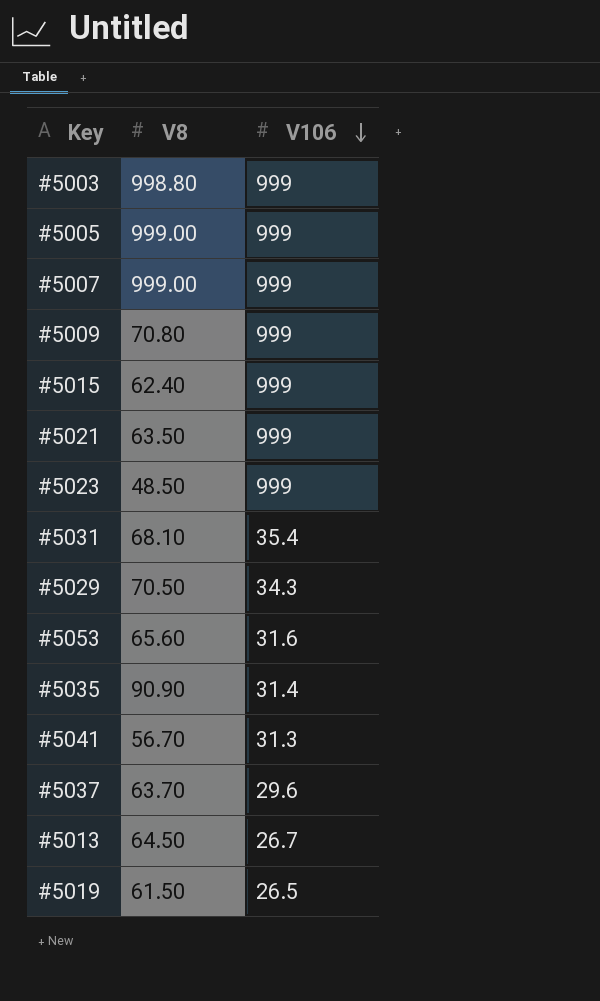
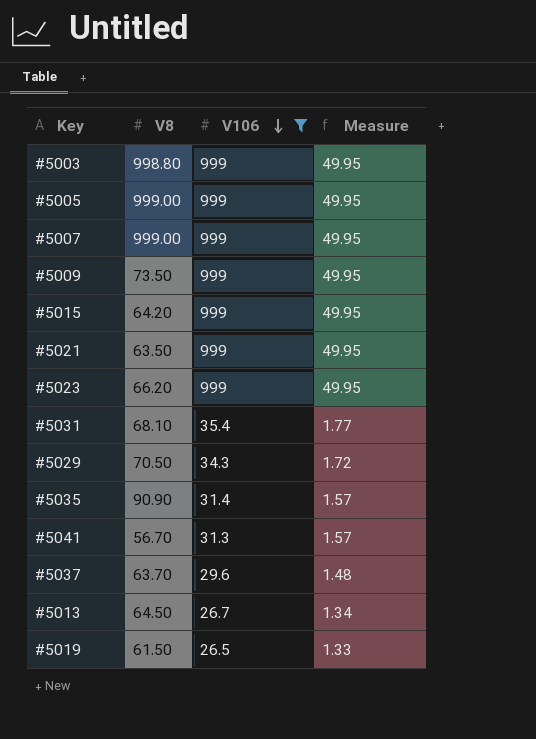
filter: none -> V106 != 31.6
column Measure | formula: none -> [V106] * 0.05
#5009 | V8: 70.80 -> 73.50
#5015 | V8: 62.40 -> 64.20
#5023 | V8: 48.50 -> 66.20

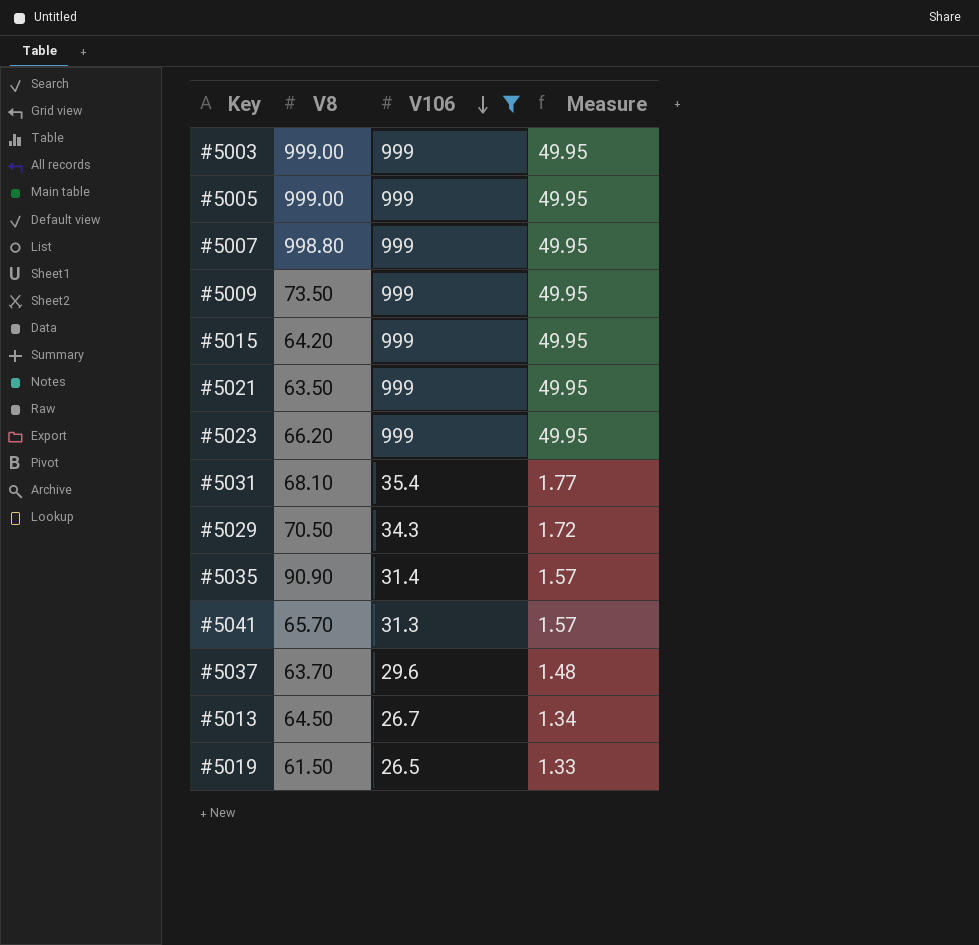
#5003 | V8: 998.80 -> 999.00
#5007 | V8: 999.00 -> 998.80
#5041 | V8: 56.70 -> 65.70

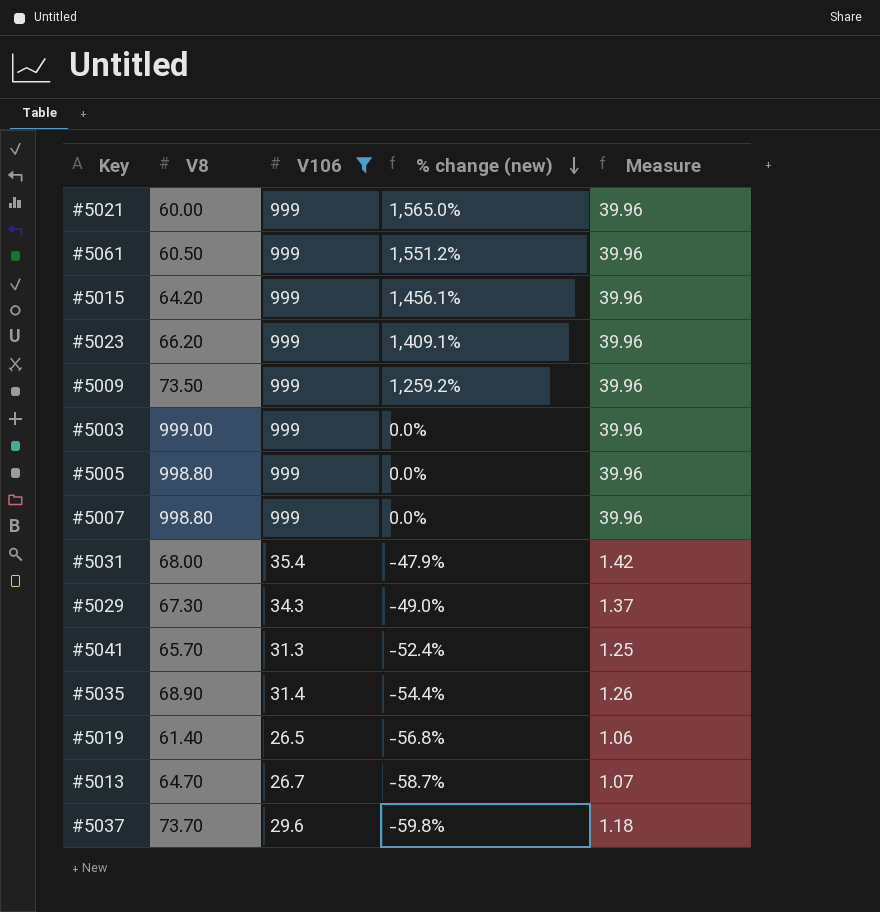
row order: V106 descending -> % change (new) descending
column % change (new) | formula: none -> ([V106] - [V8]) / [V8]
column Measure | formula: [V106] * 0.05 -> [V106] * 0.04
#5021 | V8: 63.50 -> 60.00
row #5061: none -> 60.50 | 999 | 1,551.2% | 39.96
#5005 | V8: 999.00 -> 998.80
#5031 | V8: 68.10 -> 68.00
#5029 | V8: 70.50 -> 67.30
#5035 | V8: 90.90 -> 68.90
#5019 | V8: 61.50 -> 61.40
#5013 | V8: 64.50 -> 64.70
#5037 | V8: 63.70 -> 73.70

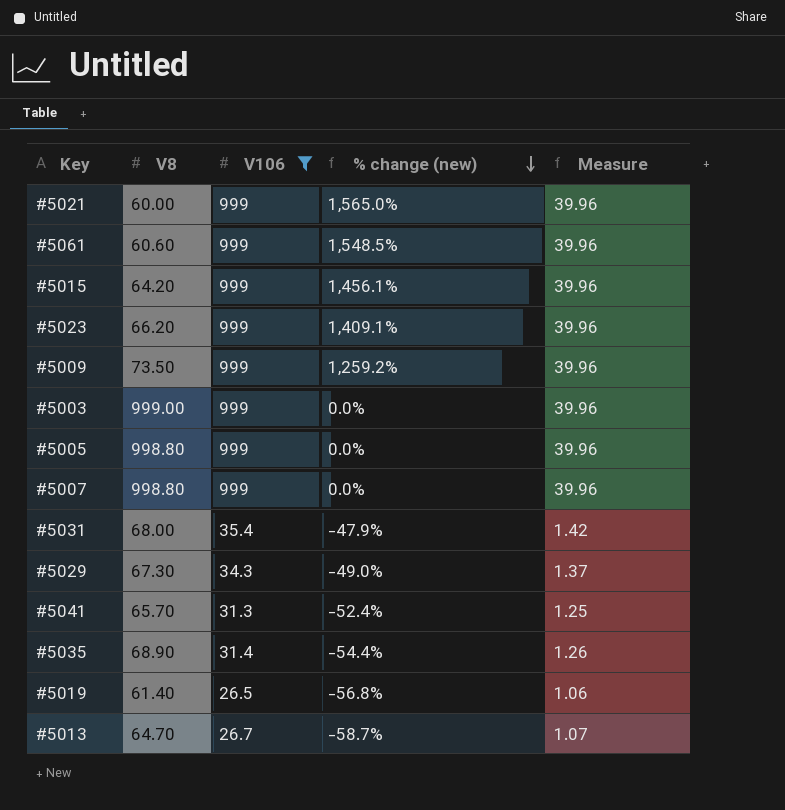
row #5037: 73.70 | 29.6 | -59.8% | 1.18 -> none
#5061 | V8: 60.50 -> 60.60
#5061 | % change (new): 1,551.2% -> 1,548.5%

